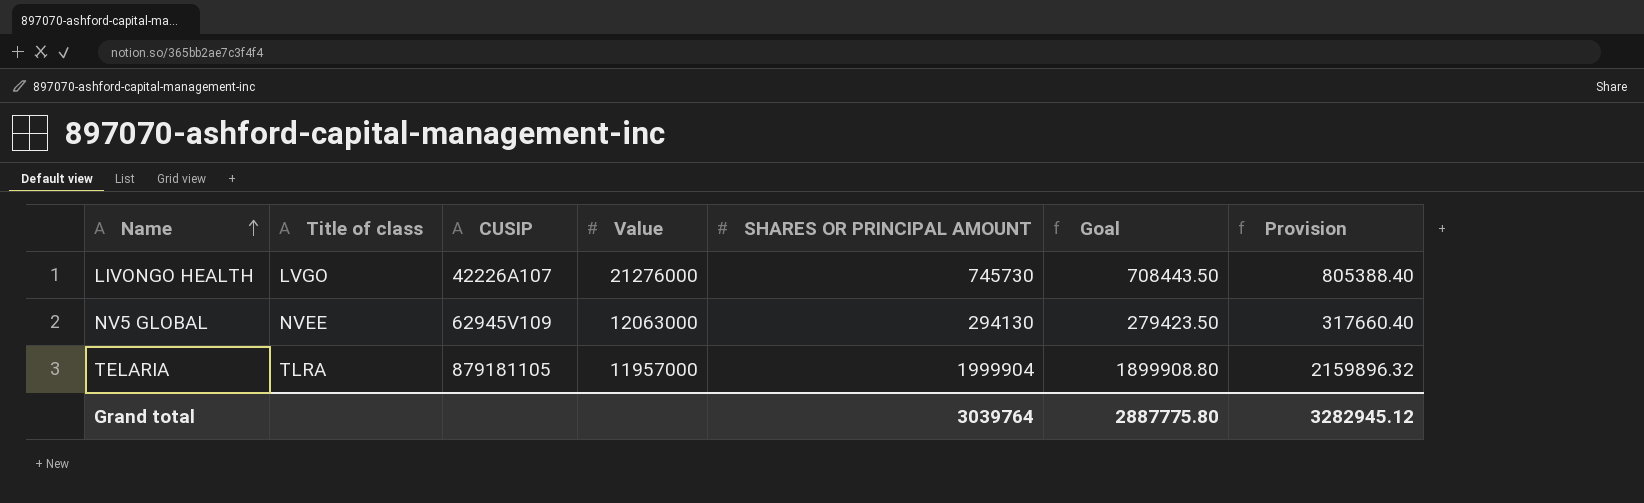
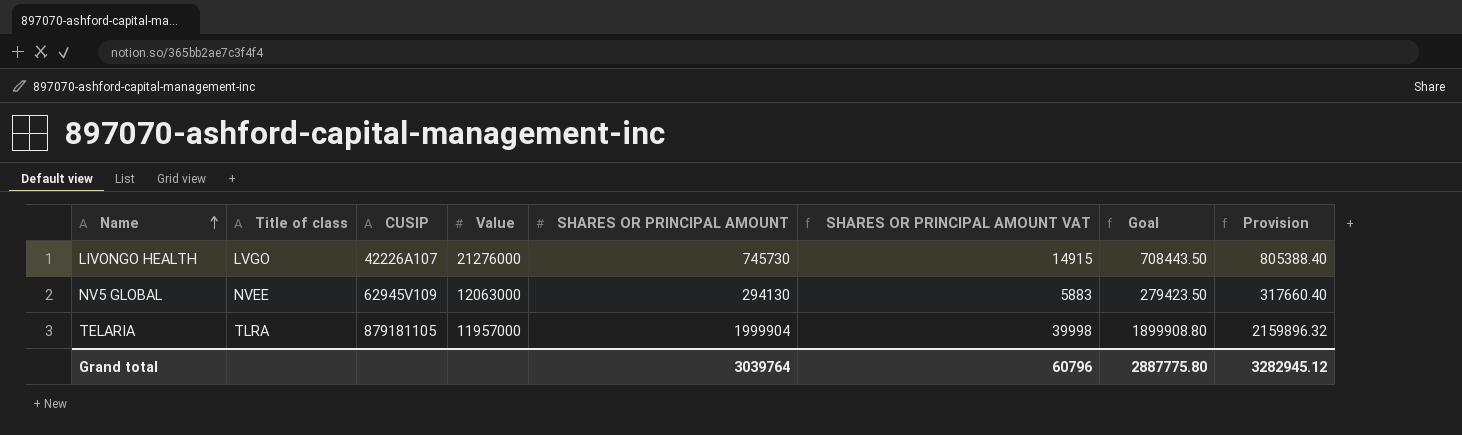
column SHARES OR PRINCIPAL AMOUNT VAT | formula: none -> [SHARES OR PRINCIPAL AMOUNT] * 0.02

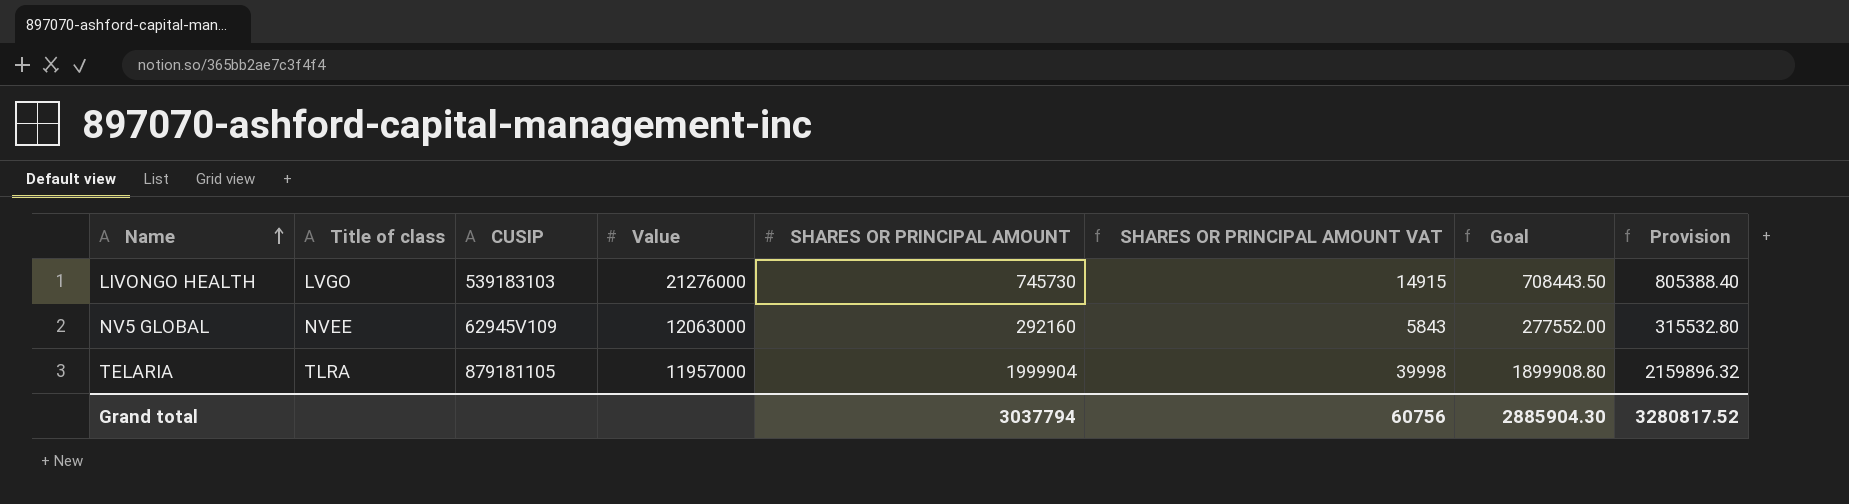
LIVONGO HEALTH | CUSIP: 42226A107 -> 539183103
NV5 GLOBAL | SHARES OR PRINCIPAL AMOUNT: 294130 -> 292160
NV5 GLOBAL | SHARES OR PRINCIPAL AMOUNT VAT: 5883 -> 5843
NV5 GLOBAL | Goal: 279423.50 -> 277552.00
NV5 GLOBAL | Provision: 317660.40 -> 315532.80
Grand total | SHARES OR PRINCIPAL AMOUNT: 3039764 -> 3037794
Grand total | SHARES OR PRINCIPAL AMOUNT VAT: 60796 -> 60756
Grand total | Goal: 2887775.80 -> 2885904.30
Grand total | Provision: 3282945.12 -> 3280817.52

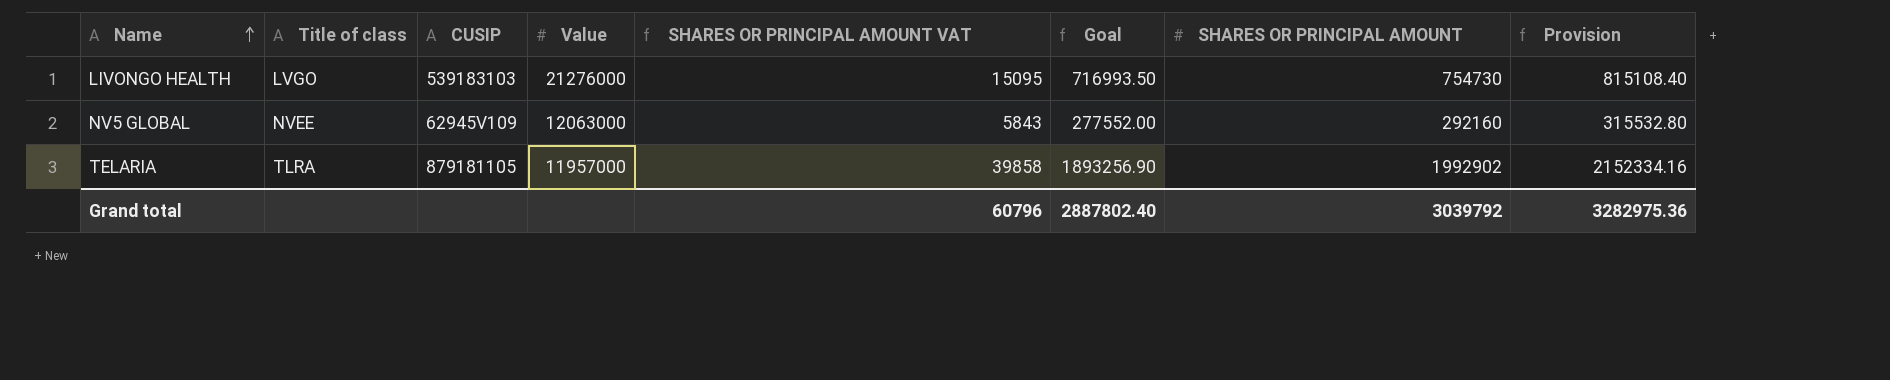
column SHARES OR PRINCIPAL AMOUNT | position: 5 -> 7
LIVONGO HEALTH | SHARES OR PRINCIPAL AMOUNT VAT: 14915 -> 15095
LIVONGO HEALTH | Goal: 708443.50 -> 716993.50
LIVONGO HEALTH | SHARES OR PRINCIPAL AMOUNT: 745730 -> 754730
LIVONGO HEALTH | Provision: 805388.40 -> 815108.40
TELARIA | SHARES OR PRINCIPAL AMOUNT VAT: 39998 -> 39858
TELARIA | Goal: 1899908.80 -> 1893256.90
TELARIA | SHARES OR PRINCIPAL AMOUNT: 1999904 -> 1992902
TELARIA | Provision: 2159896.32 -> 2152334.16
Grand total | SHARES OR PRINCIPAL AMOUNT VAT: 60756 -> 60796
Grand total | Goal: 2885904.30 -> 2887802.40
Grand total | SHARES OR PRINCIPAL AMOUNT: 3037794 -> 3039792
Grand total | Provision: 3280817.52 -> 3282975.36

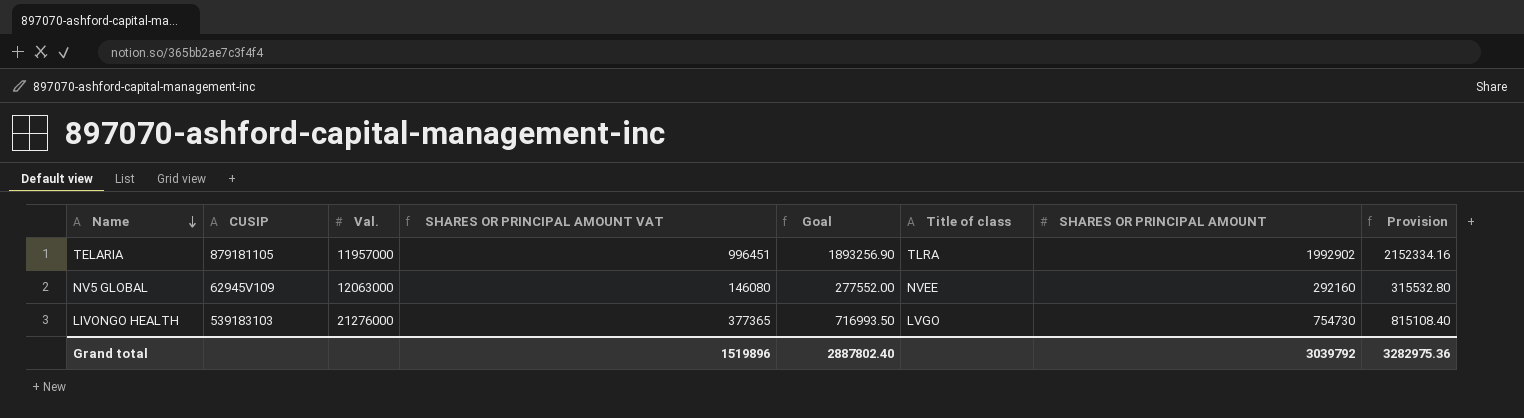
row order: Name ascending -> Name descending
column name: Value -> Val.
column SHARES OR PRINCIPAL AMOUNT VAT | formula: [SHARES OR PRINCIPAL AMOUNT] * 0.02 -> [SHARES OR PRINCIPAL AMOUNT] * 0.5
column Title of class | position: 2 -> 6
Grand total | SHARES OR PRINCIPAL AMOUNT VAT: 60796 -> 1519896

